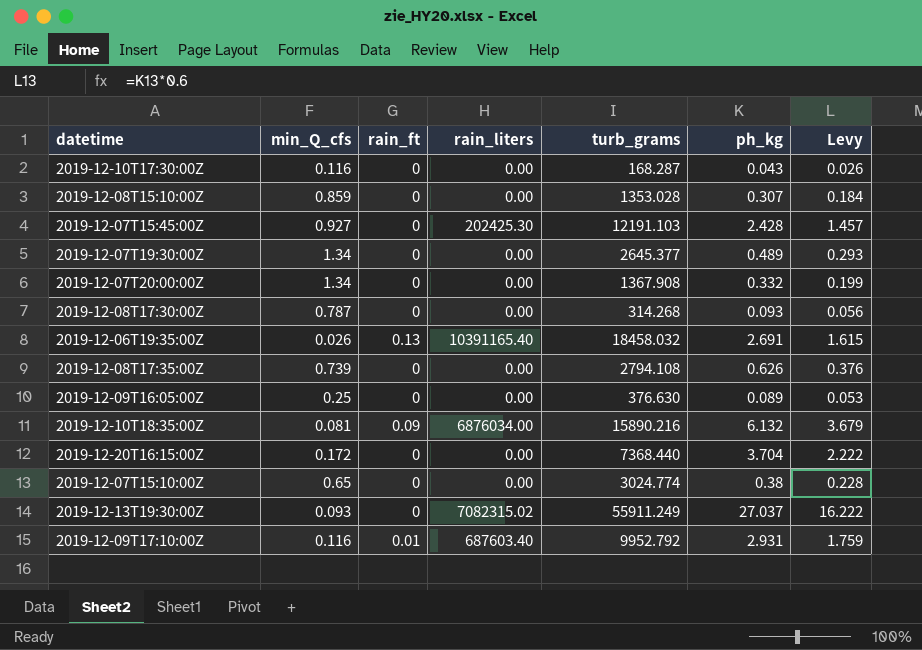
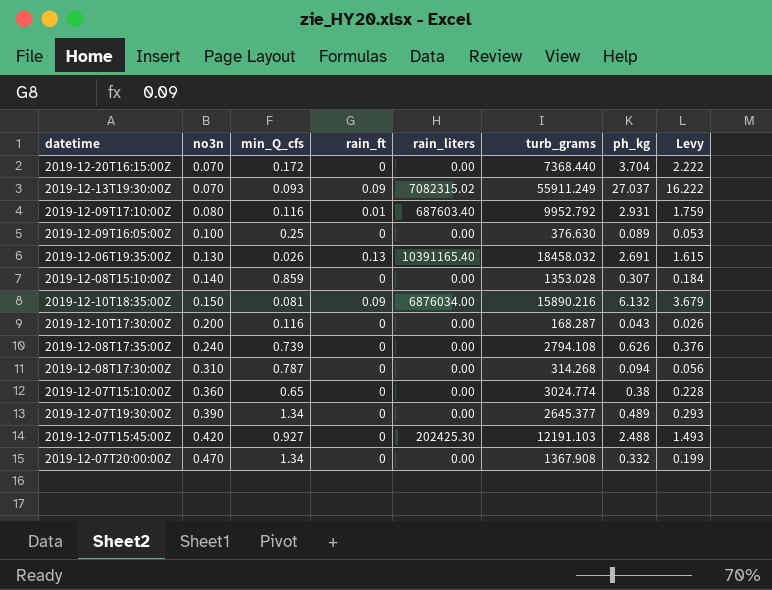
row order: none -> no3n ascending
column no3n | position: none -> 2
2019-12-13T19:30:00Z | rain_ft: 0 -> 0.09
2019-12-08T17:30:00Z | ph_kg: 0.093 -> 0.094
2019-12-07T15:45:00Z | ph_kg: 2.428 -> 2.488
2019-12-07T15:45:00Z | Levy: 1.457 -> 1.493

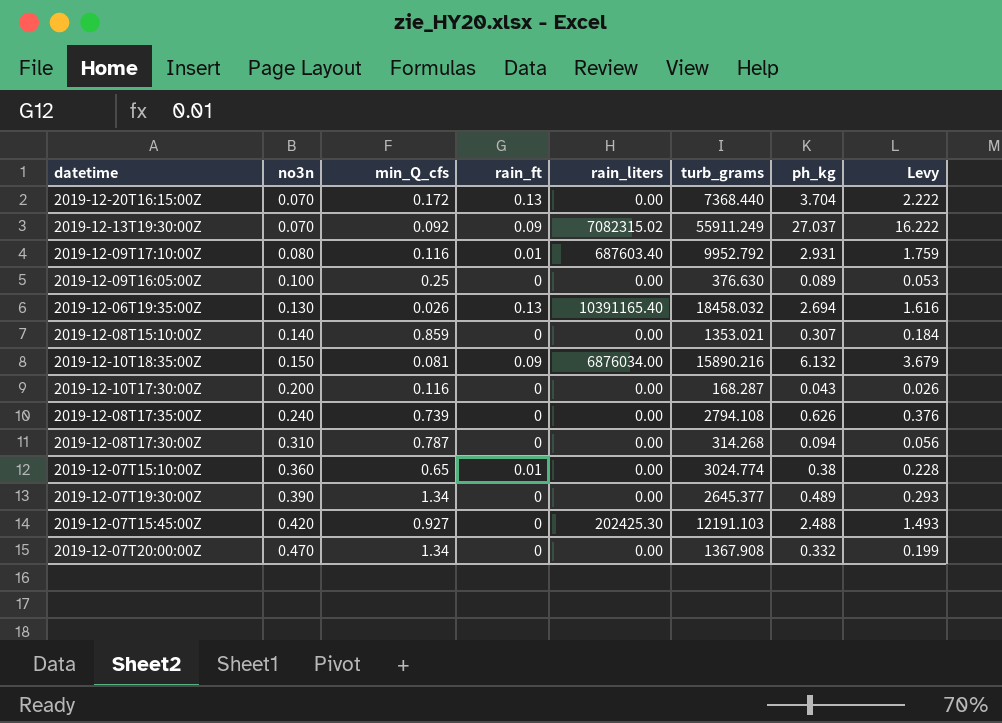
2019-12-20T16:15:00Z | rain_ft: 0 -> 0.13
2019-12-13T19:30:00Z | min_Q_cfs: 0.093 -> 0.092
2019-12-06T19:35:00Z | ph_kg: 2.691 -> 2.694
2019-12-06T19:35:00Z | Levy: 1.615 -> 1.616
2019-12-08T15:10:00Z | turb_grams: 1353.028 -> 1353.021
2019-12-07T15:10:00Z | rain_ft: 0 -> 0.01

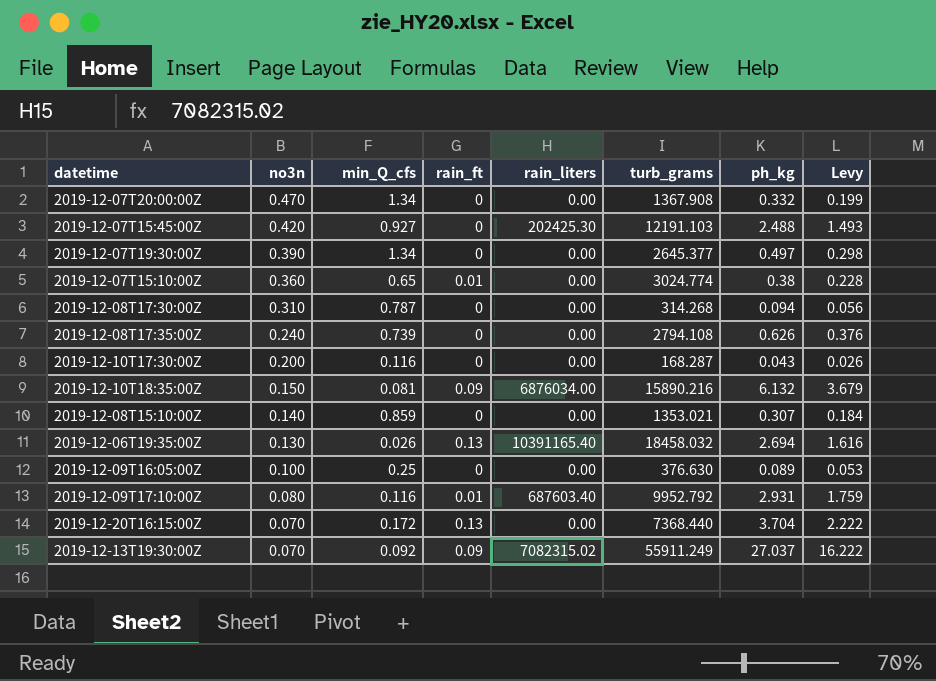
row order: no3n ascending -> no3n descending
2019-12-07T19:30:00Z | ph_kg: 0.489 -> 0.497
2019-12-07T19:30:00Z | Levy: 0.293 -> 0.298

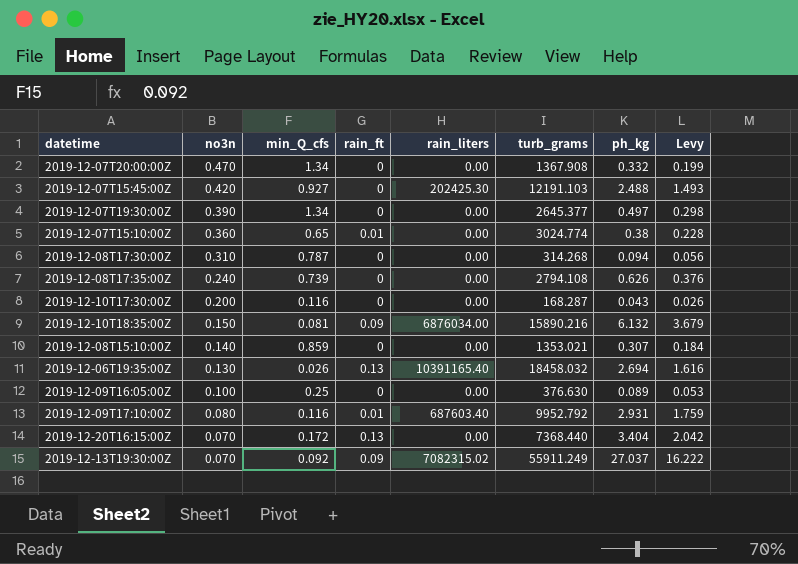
2019-12-20T16:15:00Z | ph_kg: 3.704 -> 3.404
2019-12-20T16:15:00Z | Levy: 2.222 -> 2.042

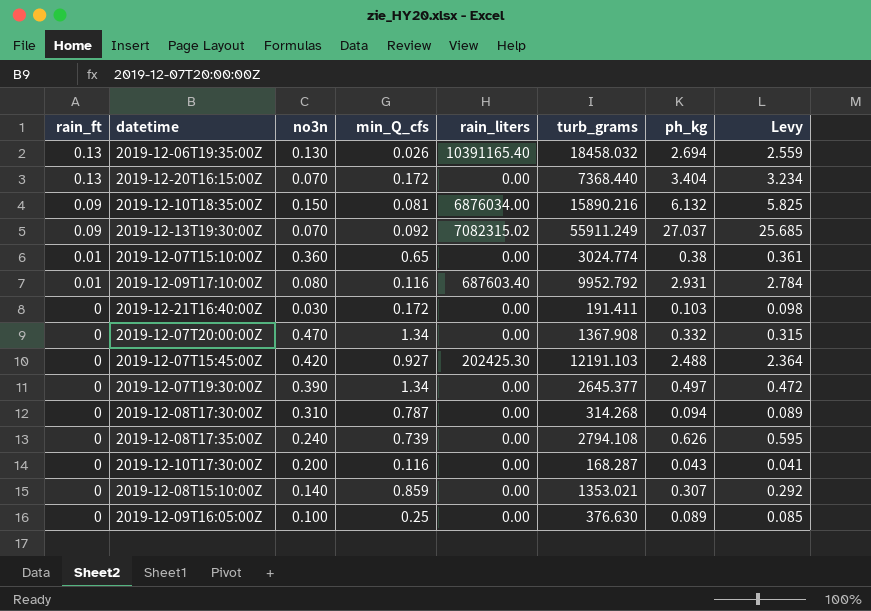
row order: no3n descending -> rain_ft descending
column rain_ft | position: 4 -> 1
column Levy | formula: [ph_kg] * 0.6 -> [ph_kg] * 0.95
row 2019-12-21T16:40:00Z: none -> 0 | 0.030 | 0.172 | 0.00 | 191.411 | 0.103 | 0.098

